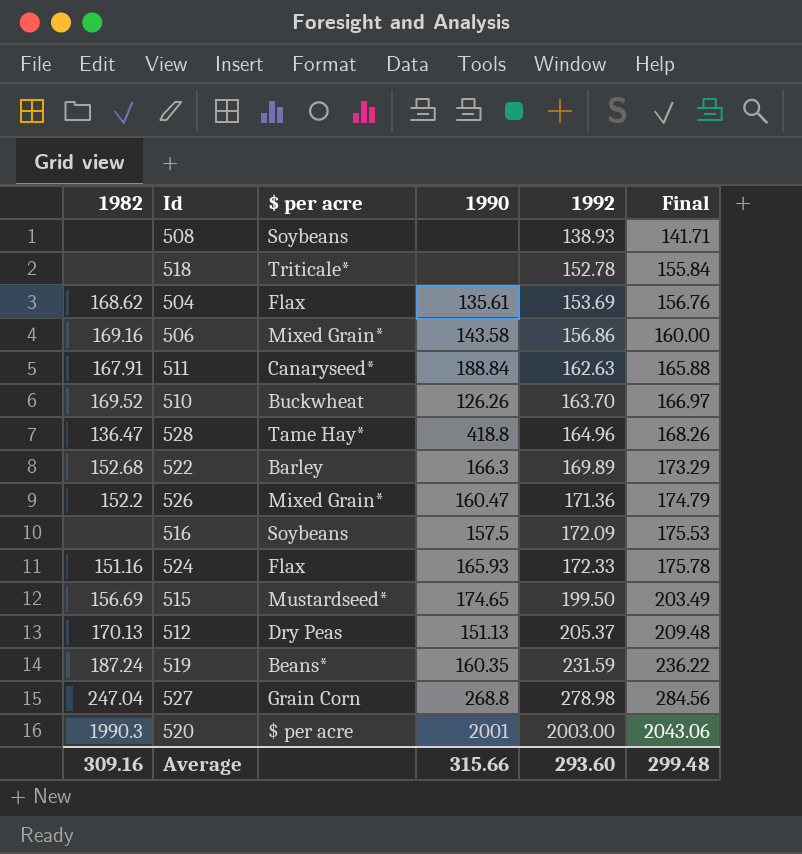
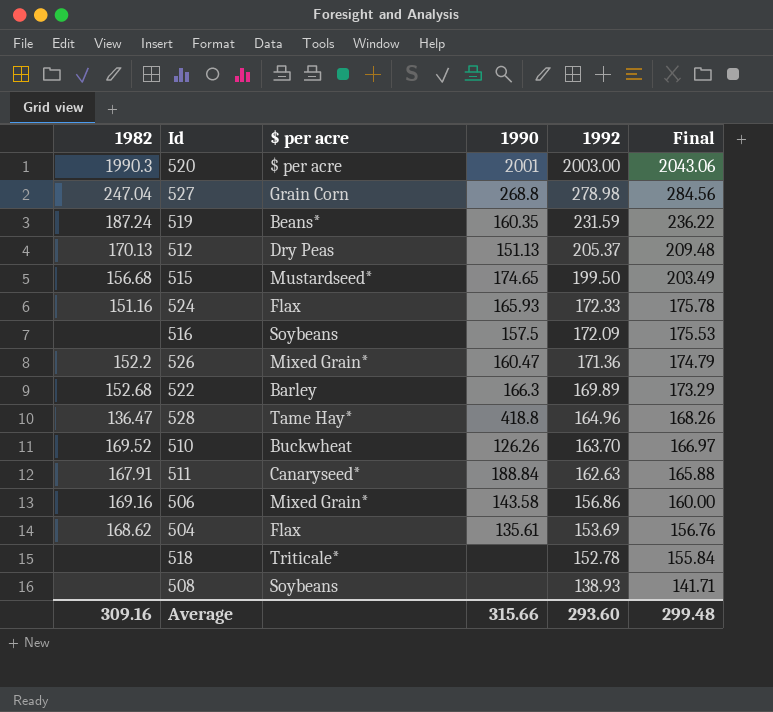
row order: 1992 ascending -> 1992 descending
515 | 1982: 156.69 -> 156.68

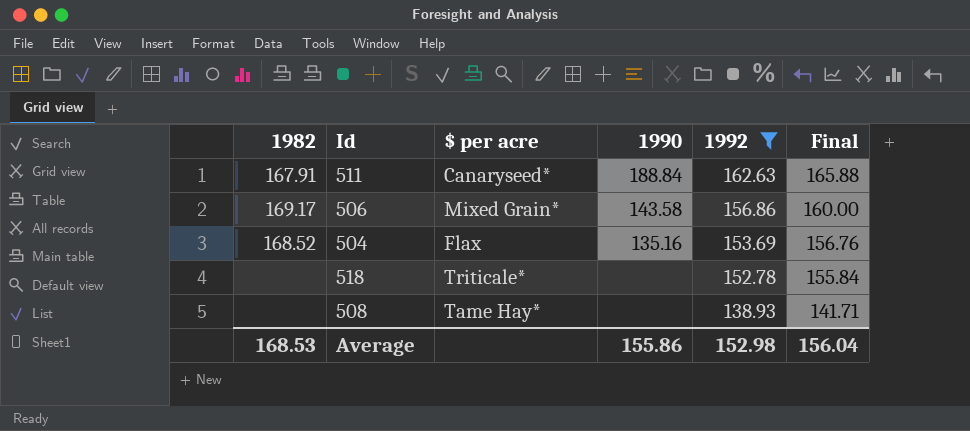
filter: none -> 1992 <= 162.63
506 | 1982: 169.16 -> 169.17
504 | 1982: 168.62 -> 168.52
504 | 1990: 135.61 -> 135.16
508 | $ per acre: Soybeans -> Tame Hay*
Average | 1982: 309.16 -> 168.53
Average | 1990: 315.66 -> 155.86
Average | 1992: 293.60 -> 152.98
Average | Final: 299.48 -> 156.04

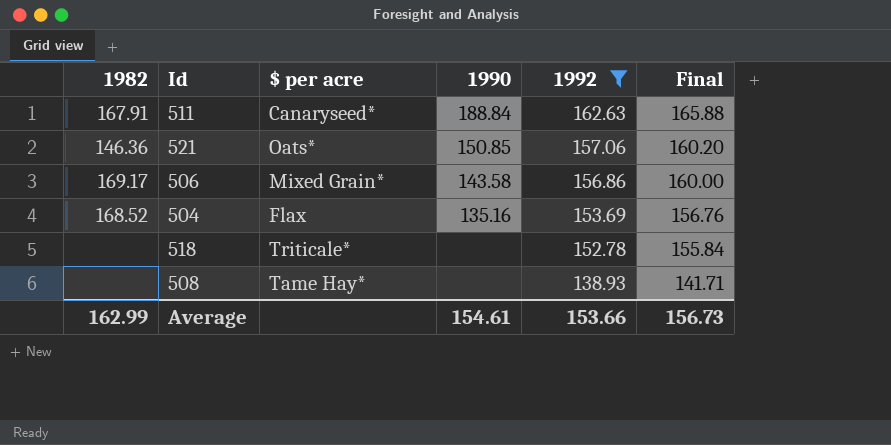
row 521: none -> 146.36 | Oats* | 150.85 | 157.06 | 160.20
Average | 1982: 168.53 -> 162.99
Average | 1990: 155.86 -> 154.61
Average | 1992: 152.98 -> 153.66
Average | Final: 156.04 -> 156.73

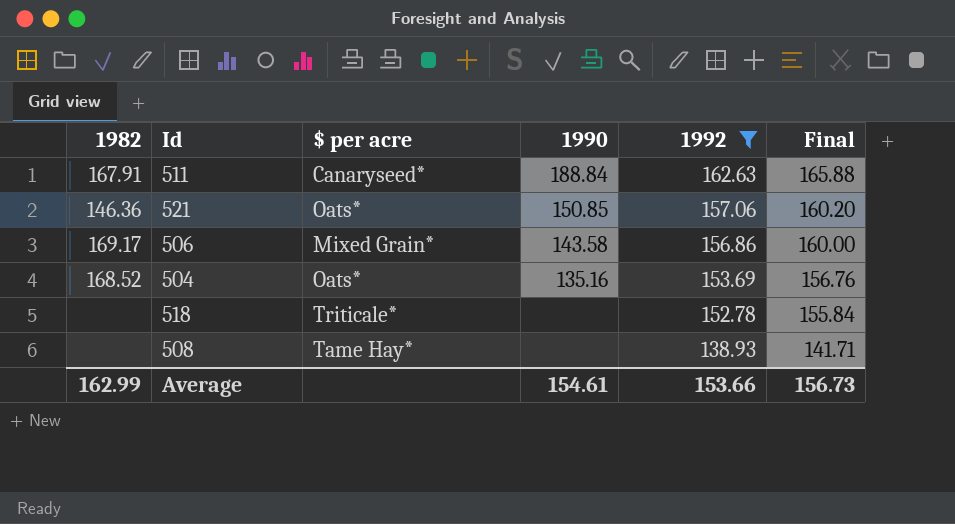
504 | $ per acre: Flax -> Oats*

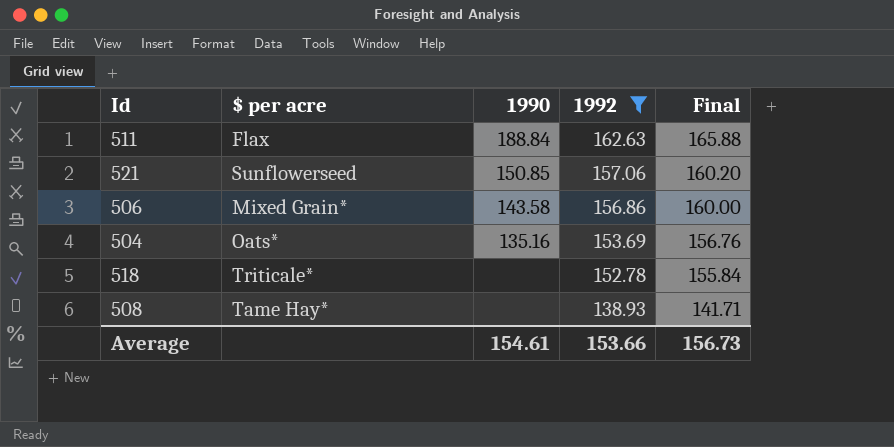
column 1982 | position: 1 -> none
511 | $ per acre: Canaryseed* -> Flax
521 | $ per acre: Oats* -> Sunflowerseed

